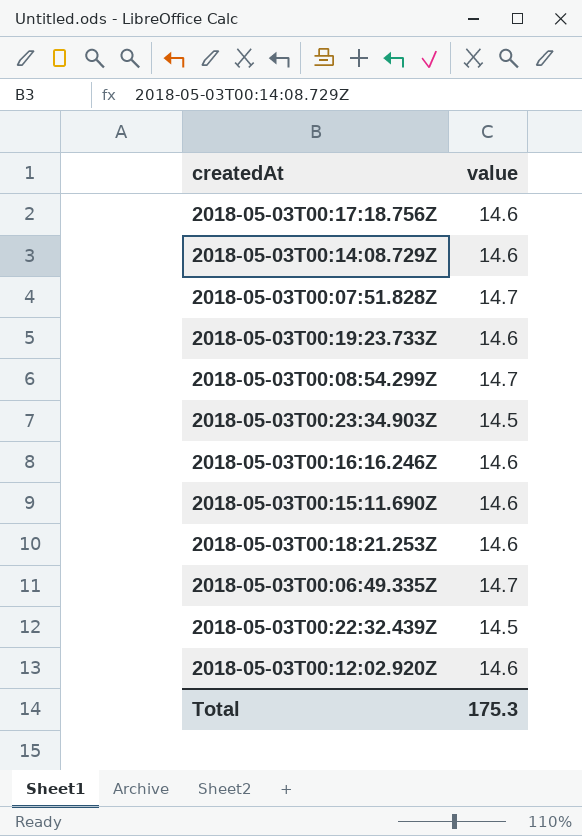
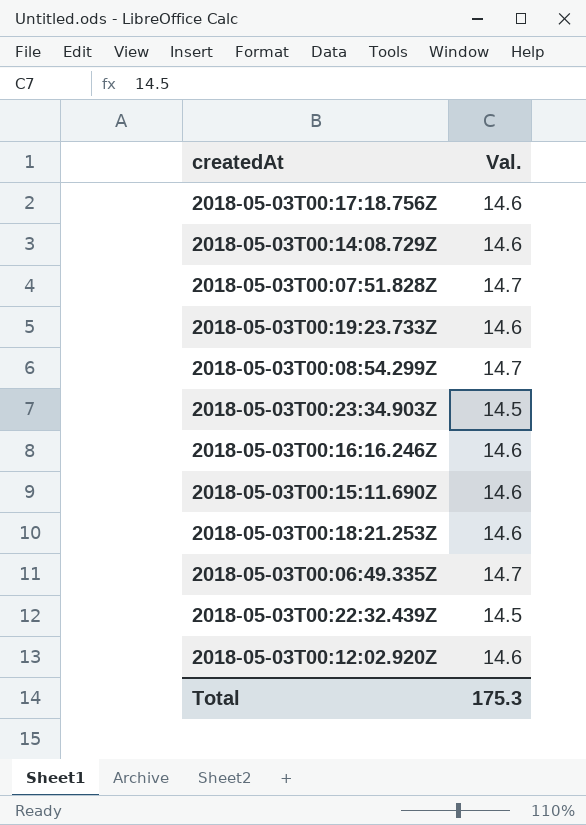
column name: value -> Val.

